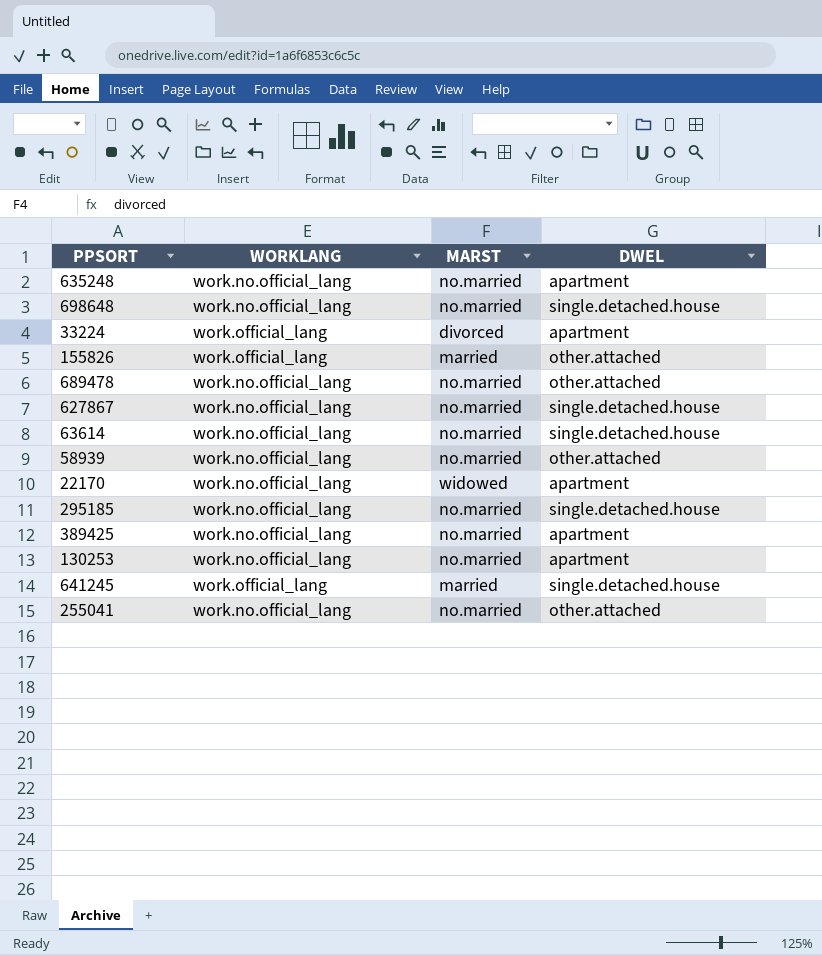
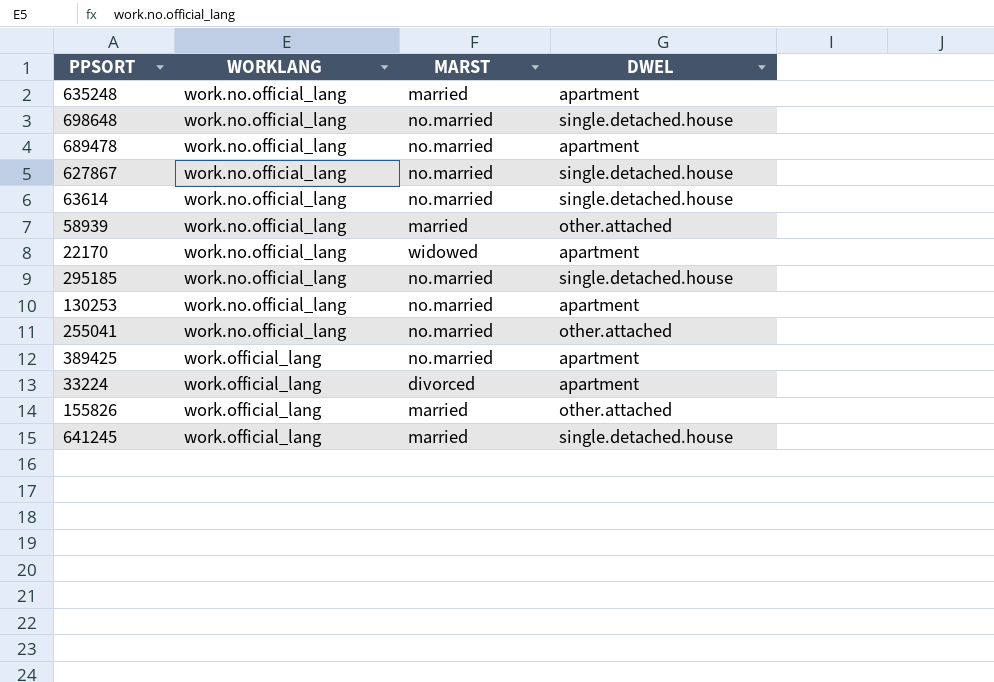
row order: none -> WORKLANG ascending
635248 | MARST: no.married -> married
689478 | DWEL: other.attached -> apartment
58939 | MARST: no.married -> married
389425 | WORKLANG: work.no.official_lang -> work.official_lang

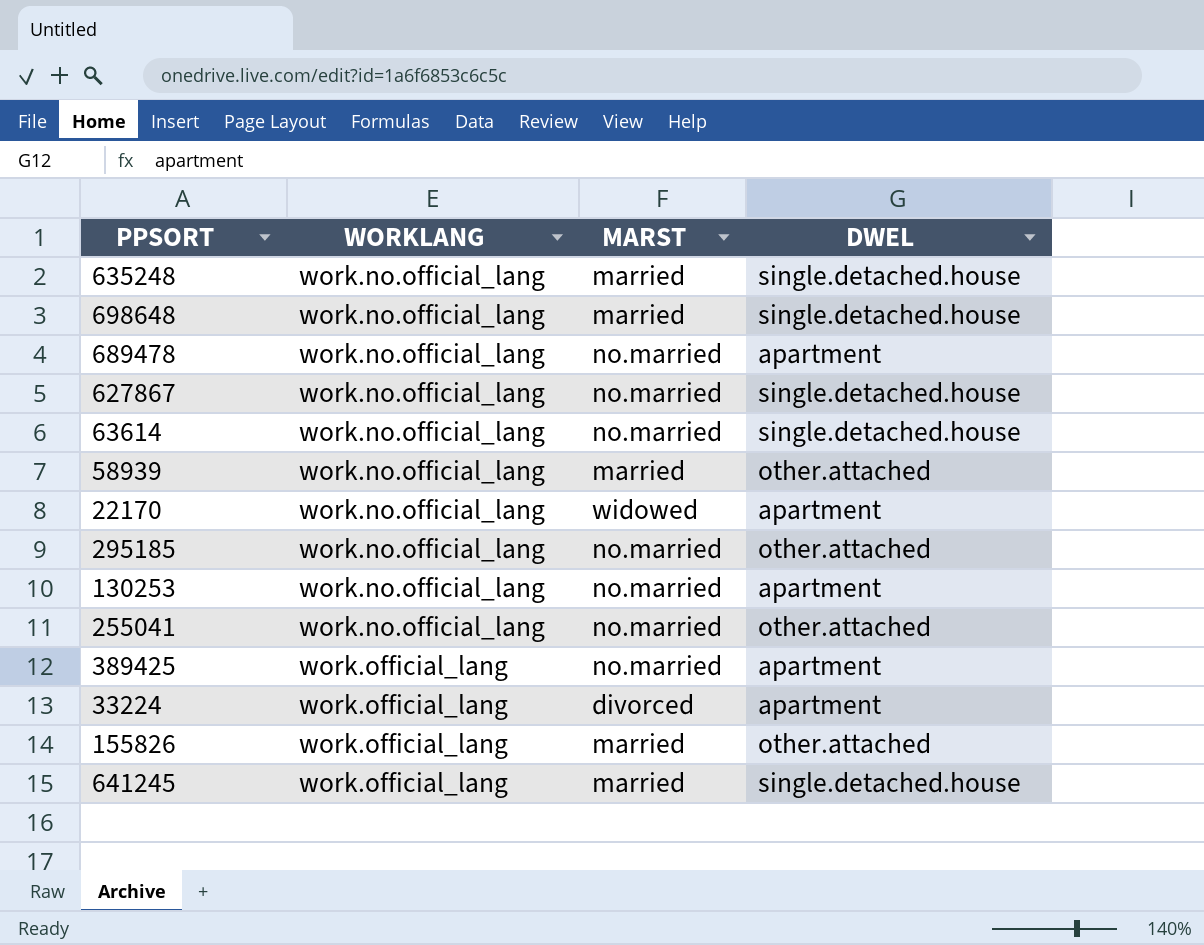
635248 | DWEL: apartment -> single.detached.house
698648 | MARST: no.married -> married
295185 | DWEL: single.detached.house -> other.attached

